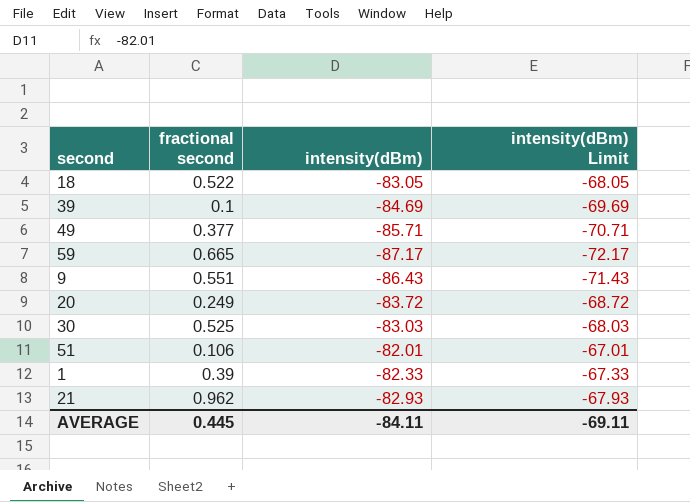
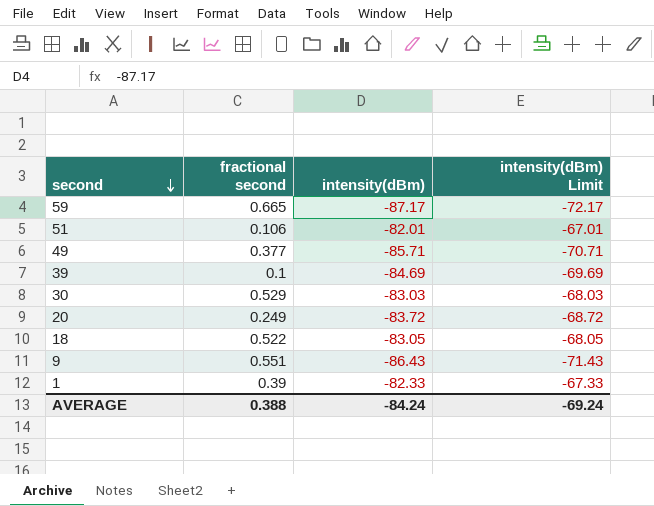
row order: none -> second descending
row 21: 0.962 | -82.93 | -67.93 -> none
30 | fractional second: 0.525 -> 0.529
AVERAGE | fractional second: 0.445 -> 0.388
AVERAGE | intensity(dBm): -84.11 -> -84.24
AVERAGE | intensity(dBm) Limit: -69.11 -> -69.24

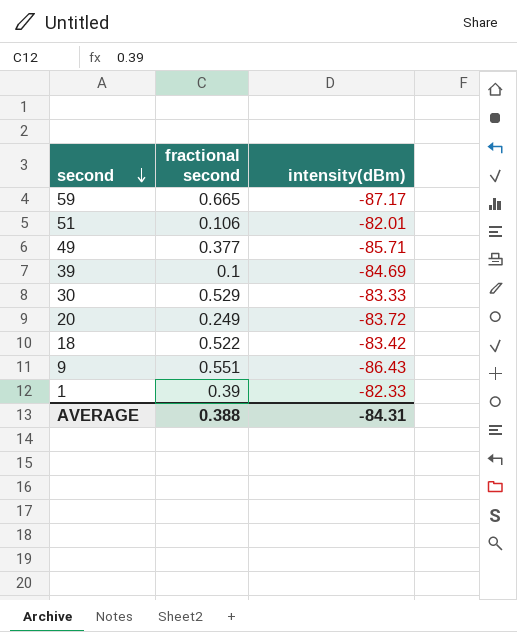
column intensity(dBm) Limit | formula: [intensity(dBm)] + 15 -> none
30 | intensity(dBm): -83.03 -> -83.33
18 | intensity(dBm): -83.05 -> -83.42
AVERAGE | intensity(dBm): -84.24 -> -84.31

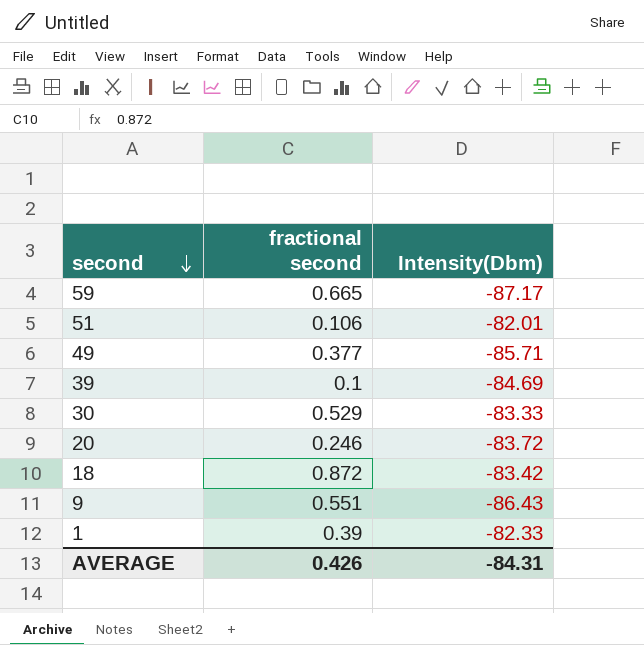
column name: intensity(dBm) -> Intensity(Dbm)
20 | fractional second: 0.249 -> 0.246
18 | fractional second: 0.522 -> 0.872
AVERAGE | fractional second: 0.388 -> 0.426

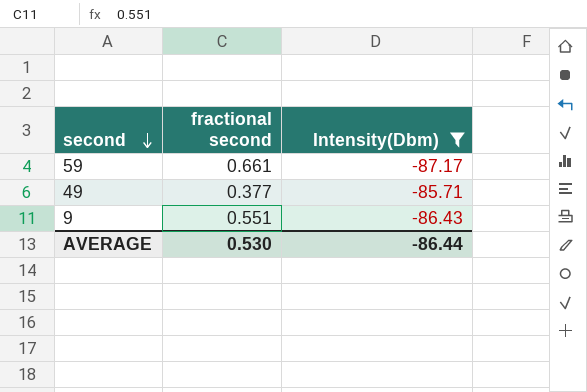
filter: none -> Intensity(Dbm) <= -85.71
59 | fractional second: 0.665 -> 0.661
AVERAGE | fractional second: 0.426 -> 0.530
AVERAGE | Intensity(Dbm): -84.31 -> -86.44

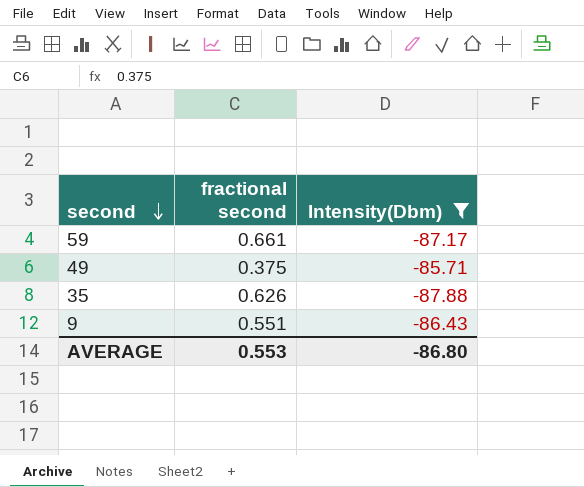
49 | fractional second: 0.377 -> 0.375
row 35: none -> 0.626 | -87.88
AVERAGE | fractional second: 0.530 -> 0.553
AVERAGE | Intensity(Dbm): -86.44 -> -86.80

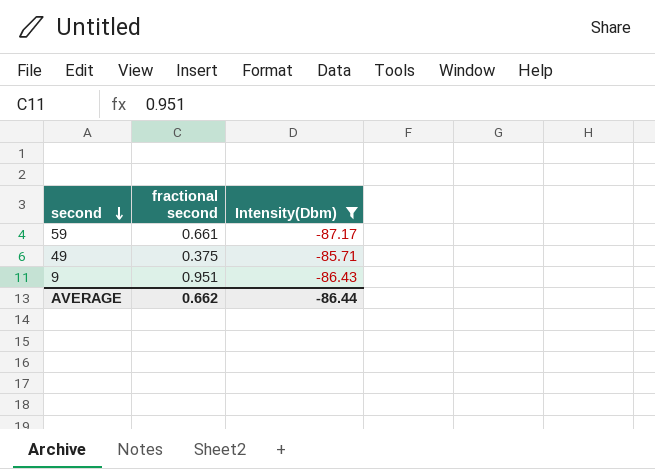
row 35: 0.626 | -87.88 -> none
9 | fractional second: 0.551 -> 0.951
AVERAGE | fractional second: 0.553 -> 0.662
AVERAGE | Intensity(Dbm): -86.80 -> -86.44

